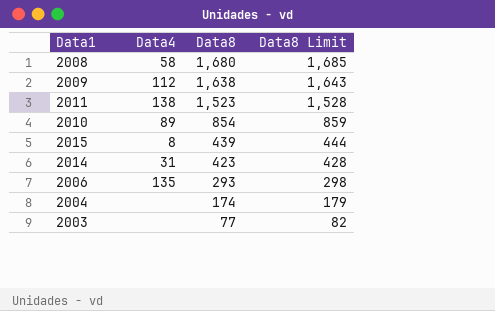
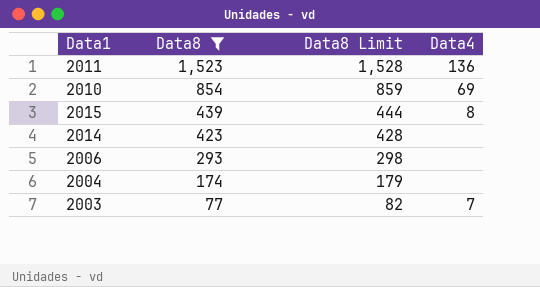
filter: none -> Data8 <= 1,523
column Data4 | position: 2 -> 4
2011 | Data4: 138 -> 136
2010 | Data4: 89 -> 69
2014 | Data4: 31 -> none
2006 | Data4: 135 -> none
2003 | Data4: none -> 7

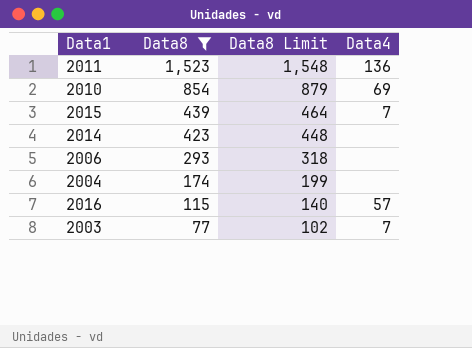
column Data8 Limit | formula: [Data8] + 5 -> [Data8] + 25
2015 | Data4: 8 -> 7
row 2016: none -> 115 | 140 | 57

